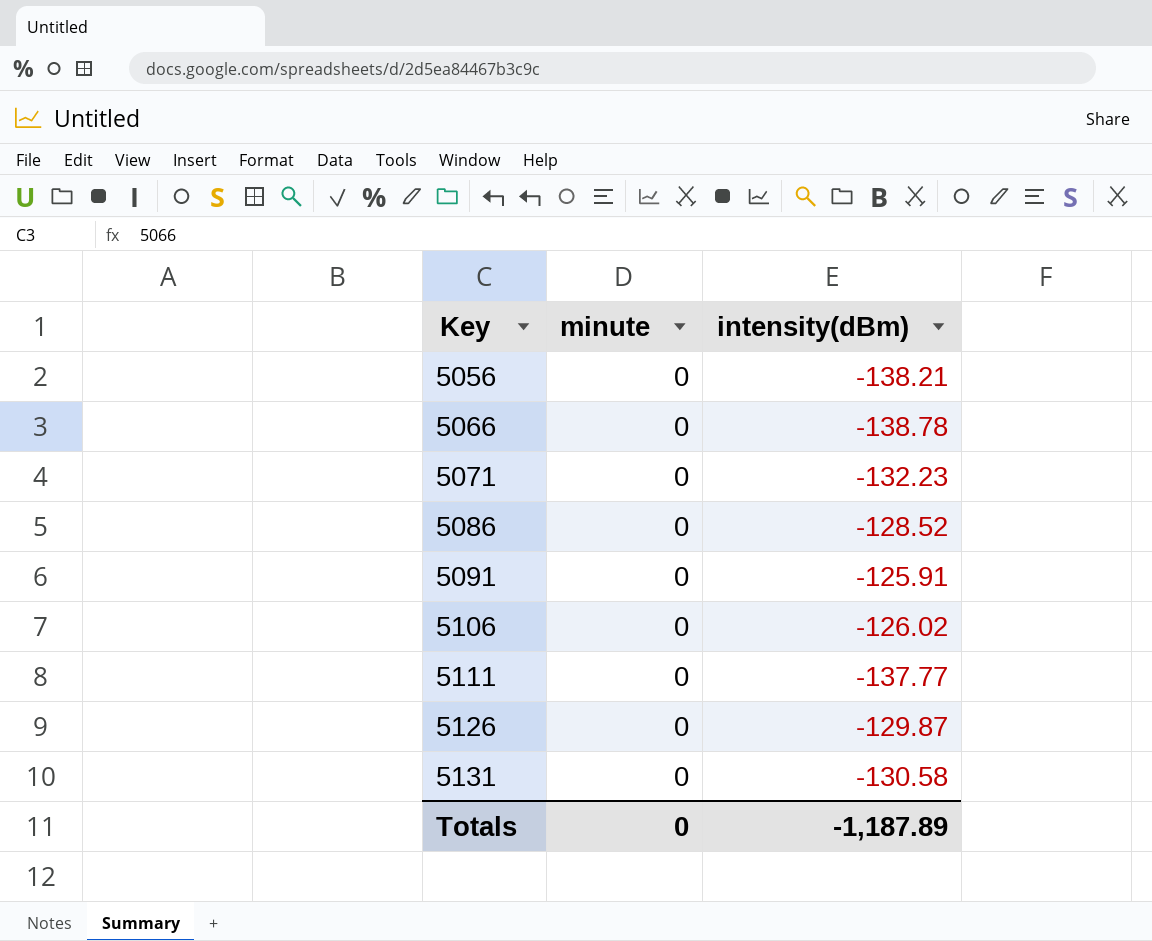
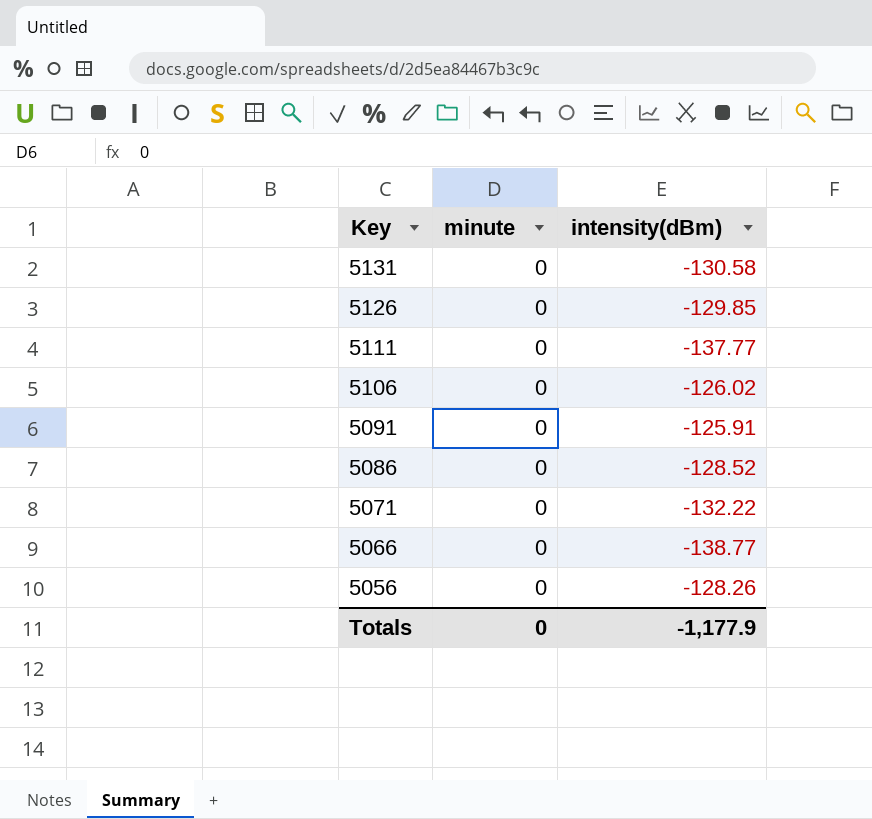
row order: Key ascending -> Key descending
5126 | intensity(dBm): -129.87 -> -129.85
5071 | intensity(dBm): -132.23 -> -132.22
5066 | intensity(dBm): -138.78 -> -138.77
5056 | intensity(dBm): -138.21 -> -128.26
Totals | intensity(dBm): -1,187.89 -> -1,177.9

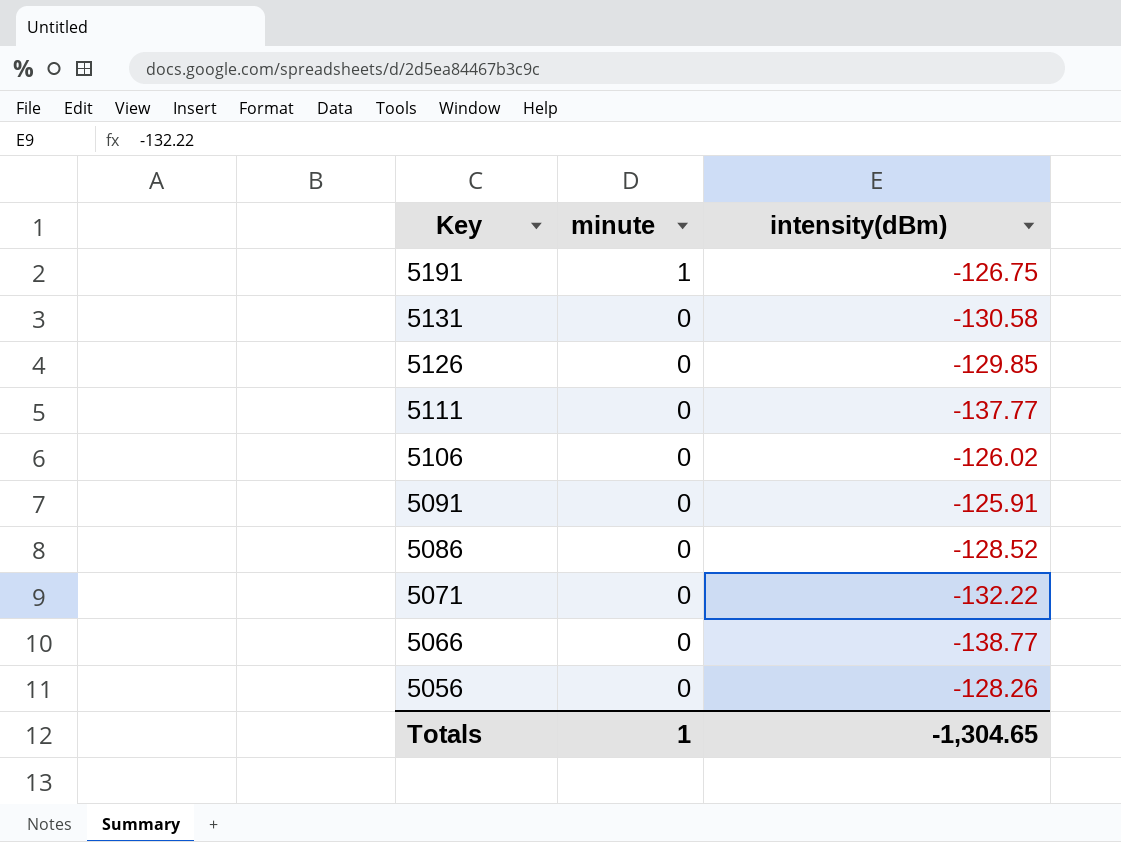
row 5191: none -> 1 | -126.75
Totals | minute: 0 -> 1
Totals | intensity(dBm): -1,177.9 -> -1,304.65

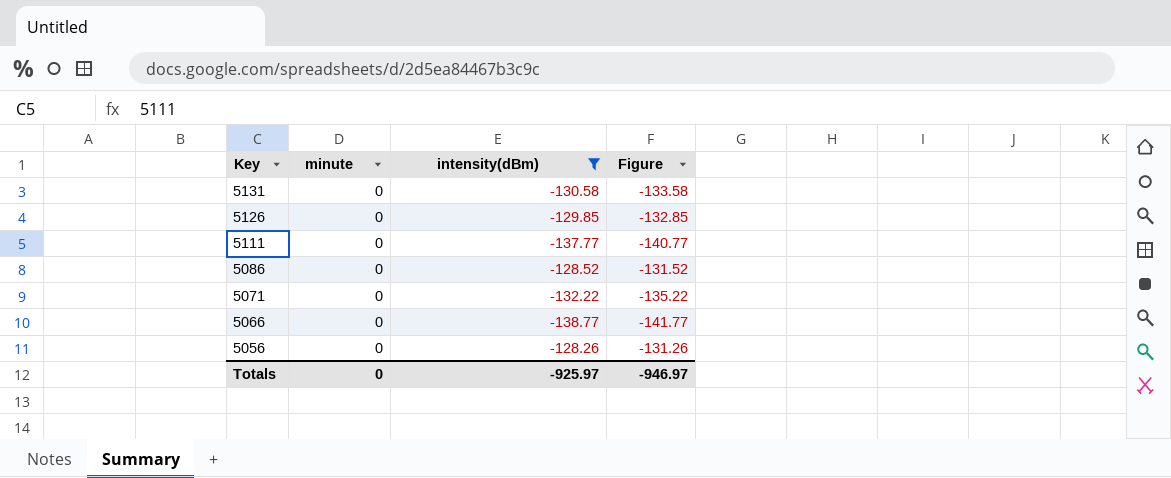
filter: none -> intensity(dBm) <= -128.26
column Figure | formula: none -> [intensity(dBm)] - 3
Totals | minute: 1 -> 0
Totals | intensity(dBm): -1,304.65 -> -925.97

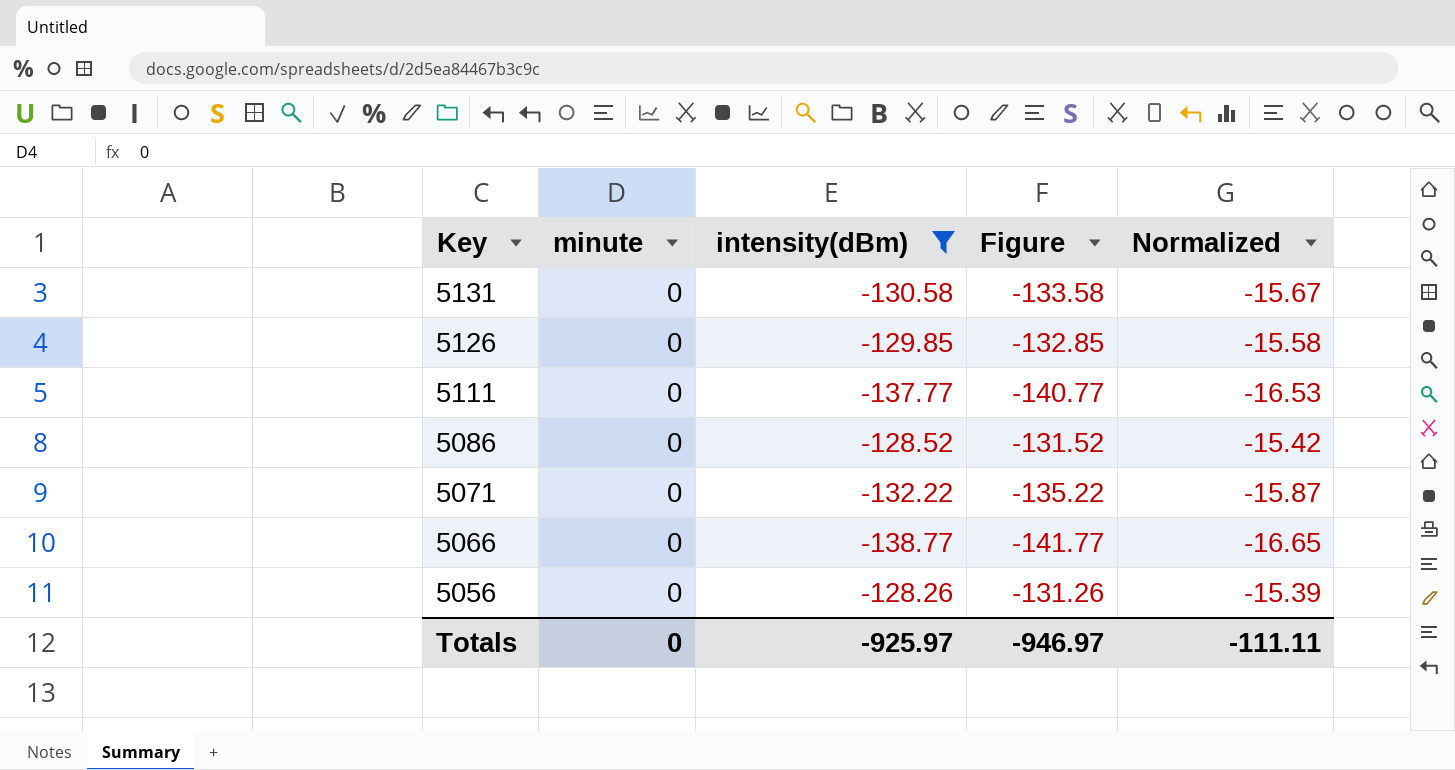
column Normalized | formula: none -> [intensity(dBm)] * 0.12

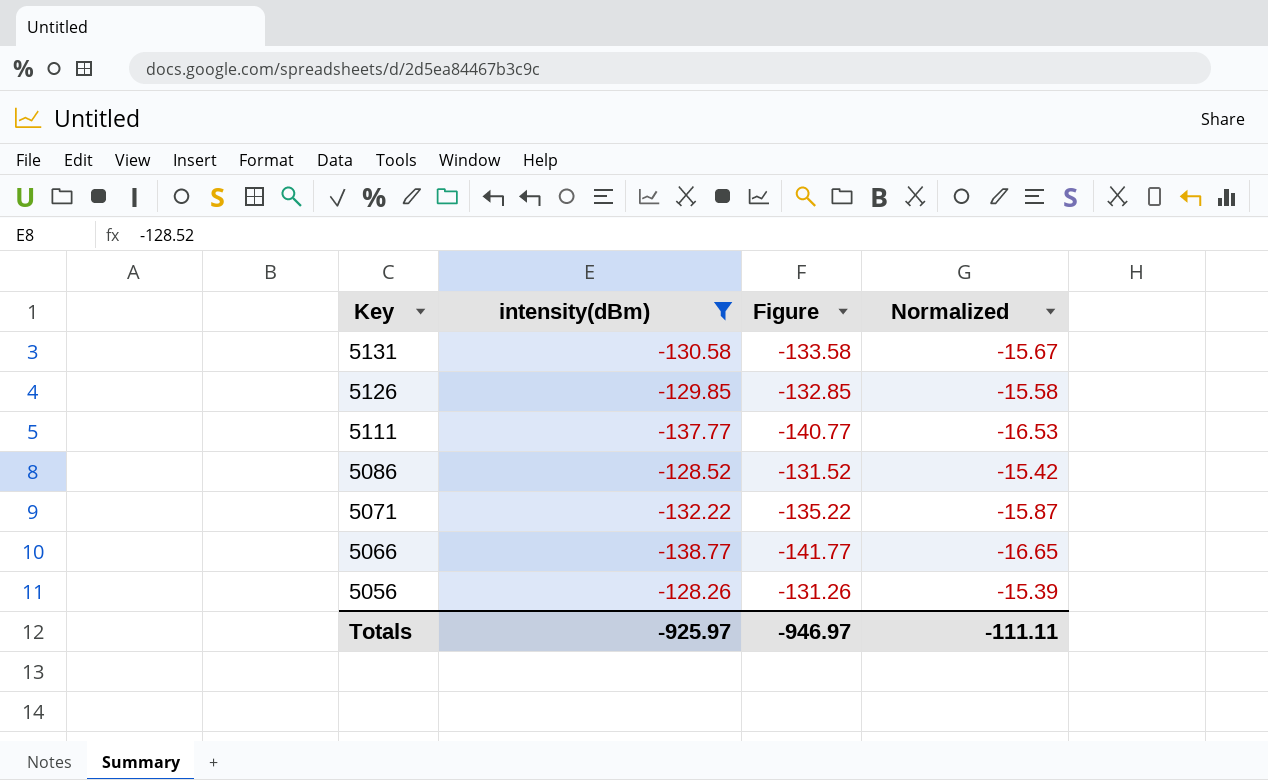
column minute | position: 2 -> none

